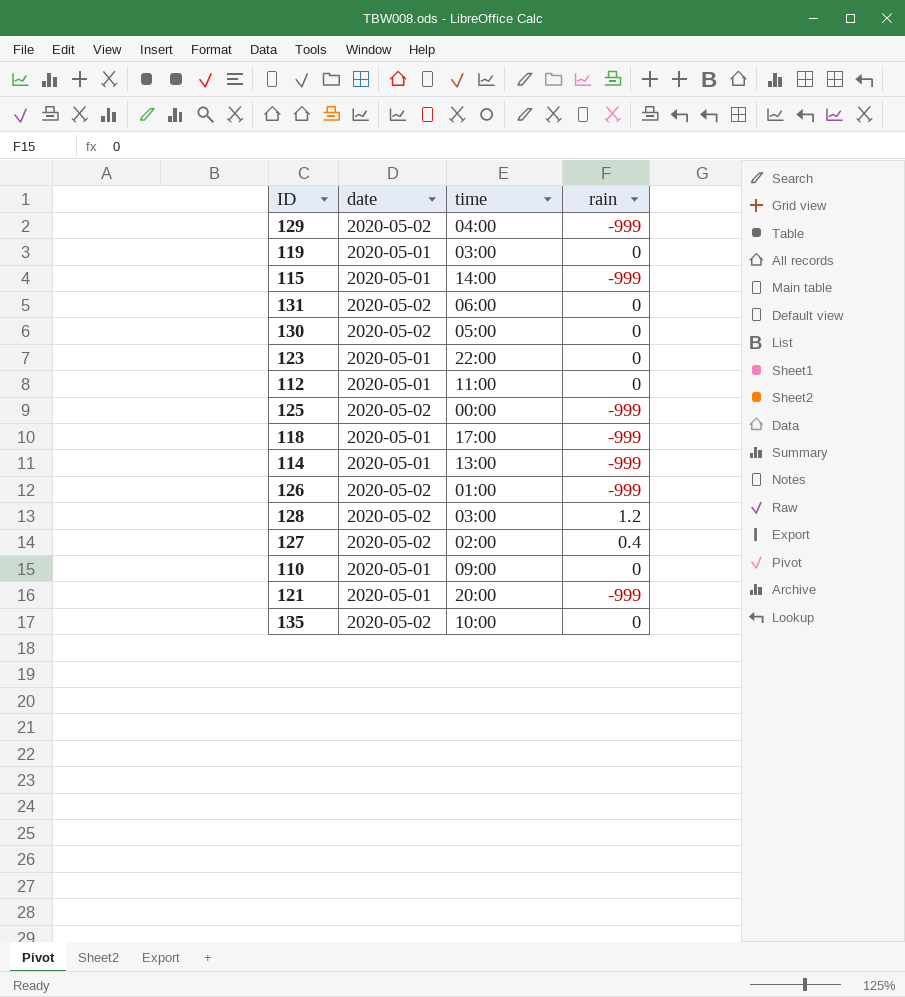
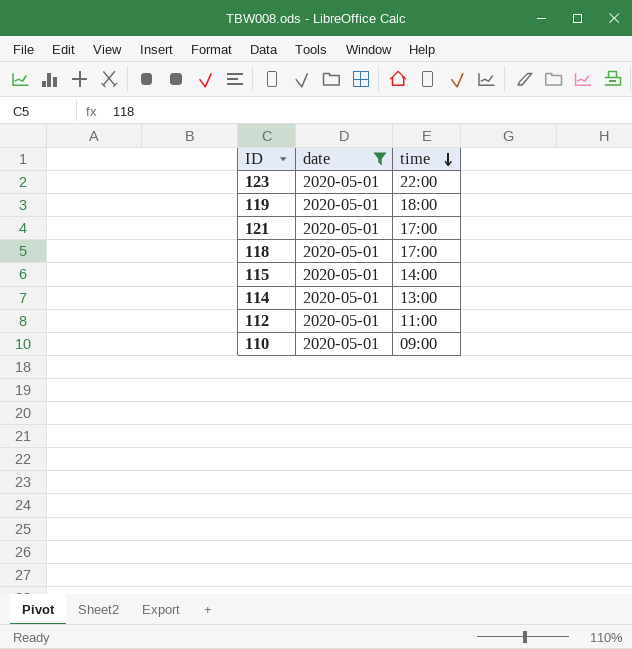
filter: none -> date = 2020-05-01
row order: none -> time descending
column rain | position: 4 -> none
119 | time: 03:00 -> 18:00
121 | time: 20:00 -> 17:00

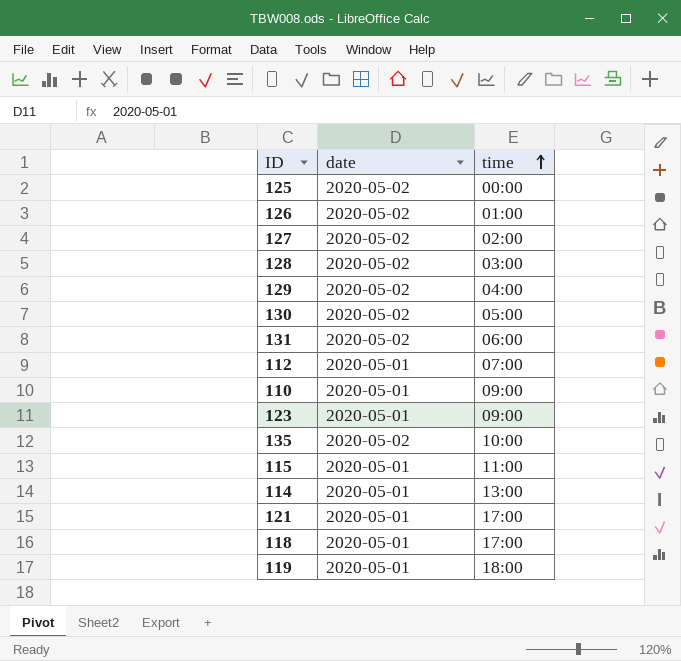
filter: date = 2020-05-01 -> none
row order: time descending -> time ascending
112 | time: 11:00 -> 07:00
123 | time: 22:00 -> 09:00
115 | time: 14:00 -> 11:00

